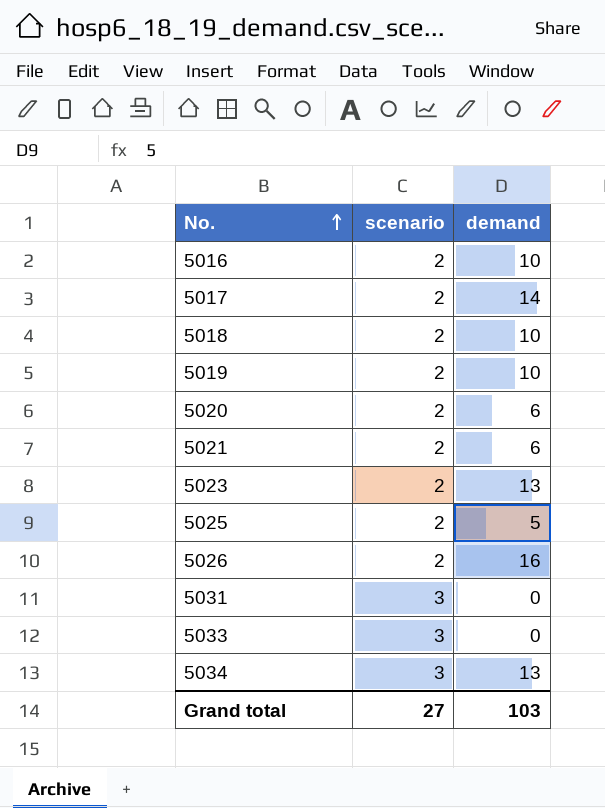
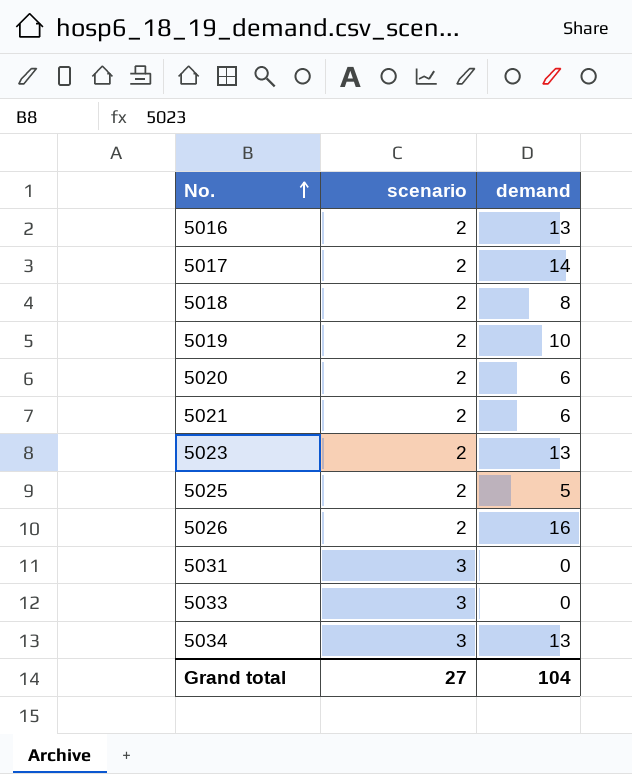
5016 | demand: 10 -> 13
5018 | demand: 10 -> 8
Grand total | demand: 103 -> 104

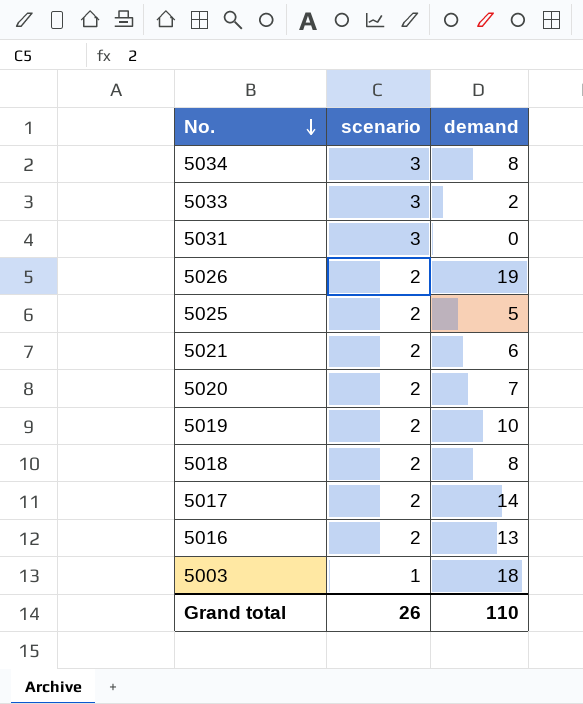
row order: No. ascending -> No. descending
row 5023: 2 | 13 -> none
5034 | demand: 13 -> 8
5033 | demand: 0 -> 2
5026 | demand: 16 -> 19
5020 | demand: 6 -> 7
row 5003: none -> 1 | 18
Grand total | scenario: 27 -> 26
Grand total | demand: 104 -> 110

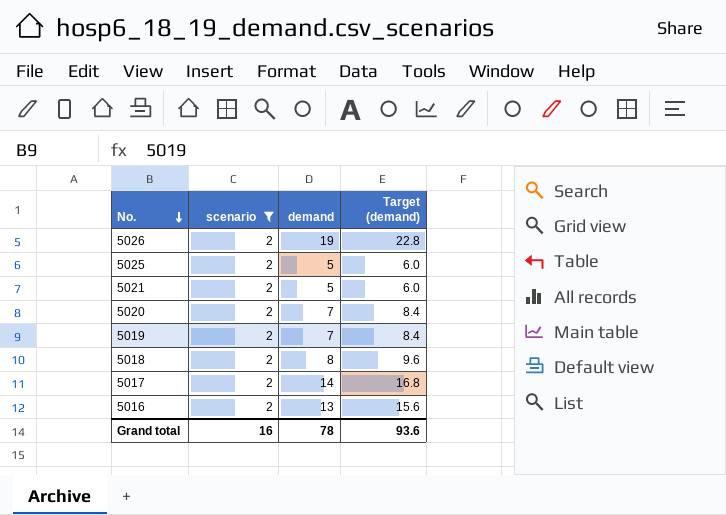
filter: none -> scenario = 2
column Target (demand) | formula: none -> [demand] * 1.2
5021 | demand: 6 -> 5
5019 | demand: 10 -> 7
Grand total | scenario: 26 -> 16
Grand total | demand: 110 -> 78

